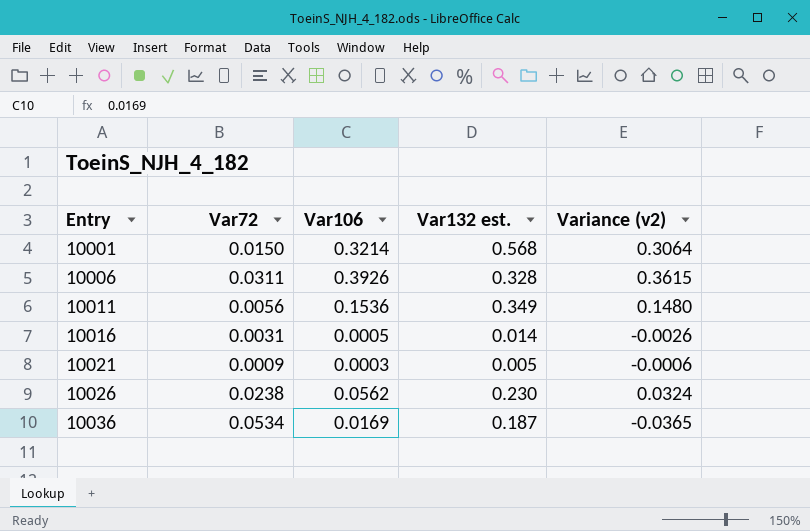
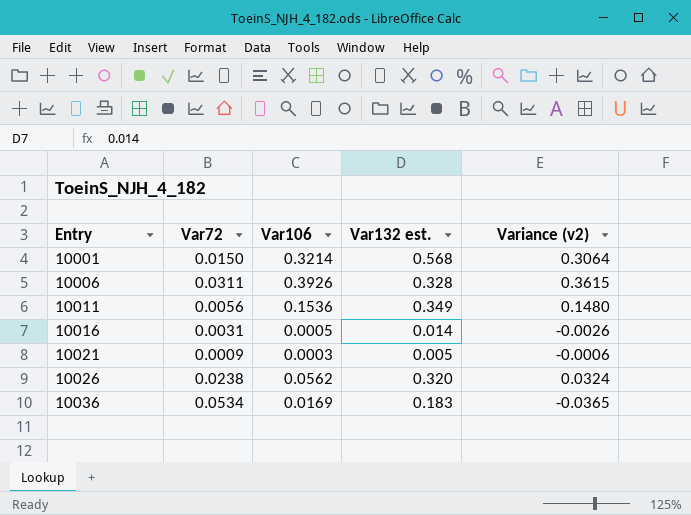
10026 | Var132 est.: 0.230 -> 0.320
10036 | Var132 est.: 0.187 -> 0.183

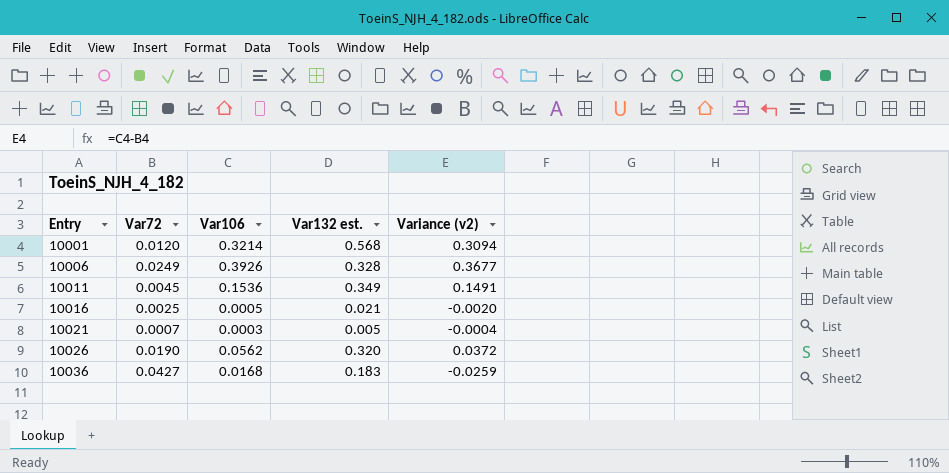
10001 | Var72: 0.0150 -> 0.0120
10001 | Variance (v2): 0.3064 -> 0.3094
10006 | Var72: 0.0311 -> 0.0249
10006 | Variance (v2): 0.3615 -> 0.3677
10011 | Var72: 0.0056 -> 0.0045
10011 | Variance (v2): 0.1480 -> 0.1491
10016 | Var72: 0.0031 -> 0.0025
10016 | Var132 est.: 0.014 -> 0.021
10016 | Variance (v2): -0.0026 -> -0.0020
10021 | Var72: 0.0009 -> 0.0007
10021 | Variance (v2): -0.0006 -> -0.0004
10026 | Var72: 0.0238 -> 0.0190
10026 | Variance (v2): 0.0324 -> 0.0372
10036 | Var72: 0.0534 -> 0.0427
10036 | Var106: 0.0169 -> 0.0168
10036 | Variance (v2): -0.0365 -> -0.0259

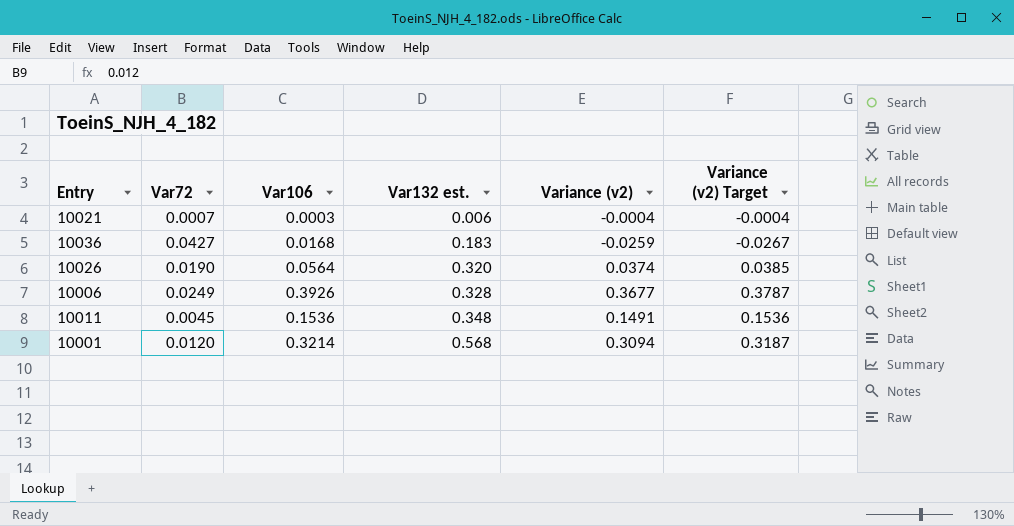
row order: Entry ascending -> Var132 est. ascending
column Variance (v2) Target | formula: none -> [Variance (v2)] * 1.03
row 10016: 0.0025 | 0.0005 | 0.021 | -0.0020 -> none
10021 | Var132 est.: 0.005 -> 0.006
10026 | Var106: 0.0562 -> 0.0564
10026 | Variance (v2): 0.0372 -> 0.0374
10011 | Var132 est.: 0.349 -> 0.348

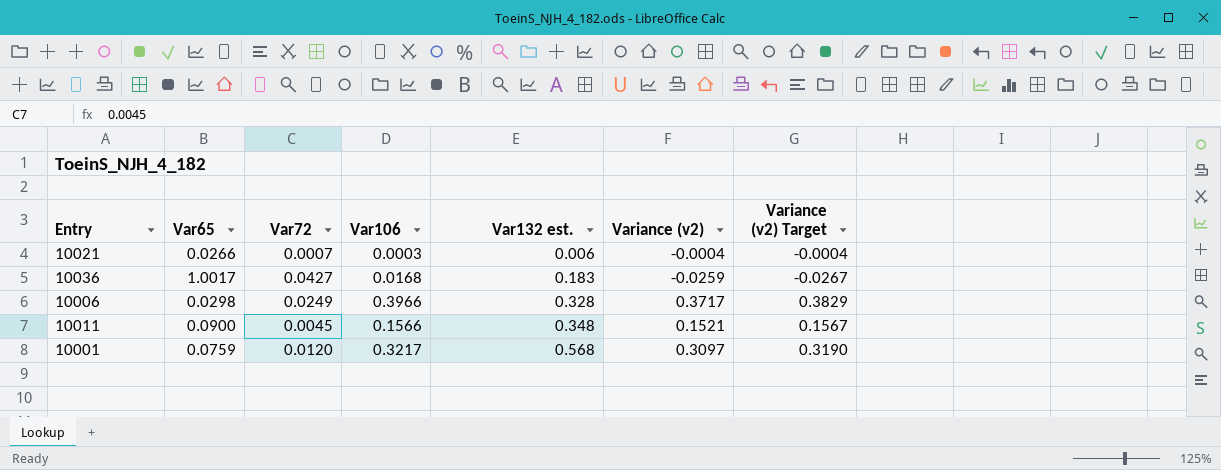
column Var65 | position: none -> 2
row 10026: 0.0190 | 0.0564 | 0.320 | 0.0374 | 0.0385 -> none
10006 | Var106: 0.3926 -> 0.3966
10006 | Variance (v2): 0.3677 -> 0.3717
10006 | Variance (v2) Target: 0.3787 -> 0.3829
10011 | Var106: 0.1536 -> 0.1566
10011 | Variance (v2): 0.1491 -> 0.1521
10011 | Variance (v2) Target: 0.1536 -> 0.1567
10001 | Var106: 0.3214 -> 0.3217
10001 | Variance (v2): 0.3094 -> 0.3097
10001 | Variance (v2) Target: 0.3187 -> 0.3190

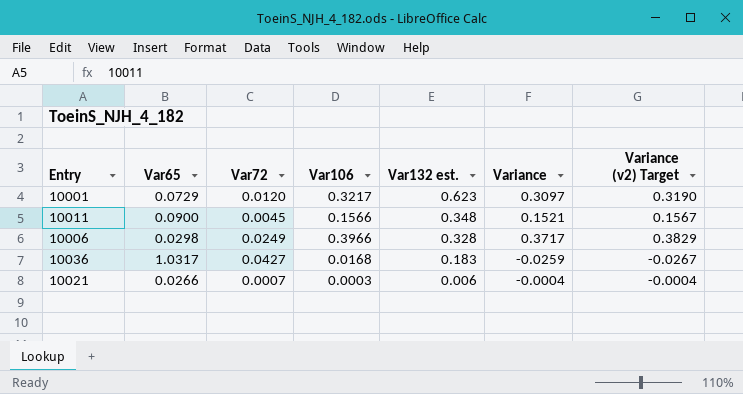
row order: Var132 est. ascending -> Var132 est. descending
column name: Variance (v2) -> Variance
10001 | Var65: 0.0759 -> 0.0729
10001 | Var132 est.: 0.568 -> 0.623
10036 | Var65: 1.0017 -> 1.0317

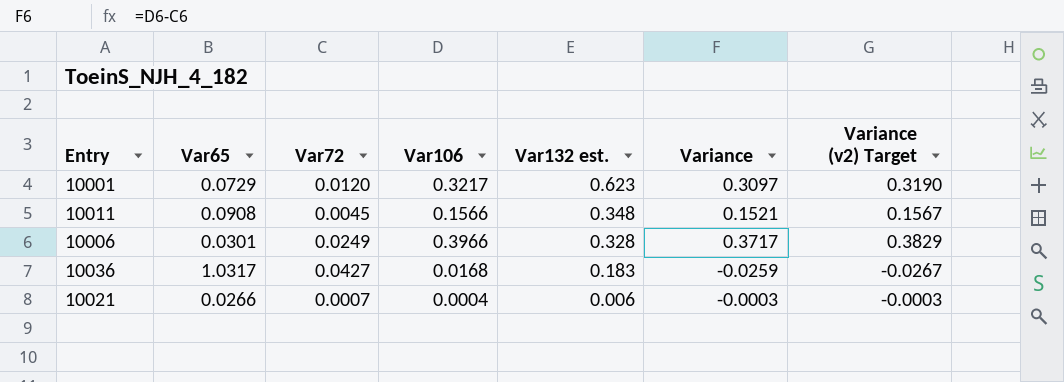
10011 | Var65: 0.0900 -> 0.0908
10006 | Var65: 0.0298 -> 0.0301
10021 | Var106: 0.0003 -> 0.0004
10021 | Variance: -0.0004 -> -0.0003
10021 | Variance (v2) Target: -0.0004 -> -0.0003

